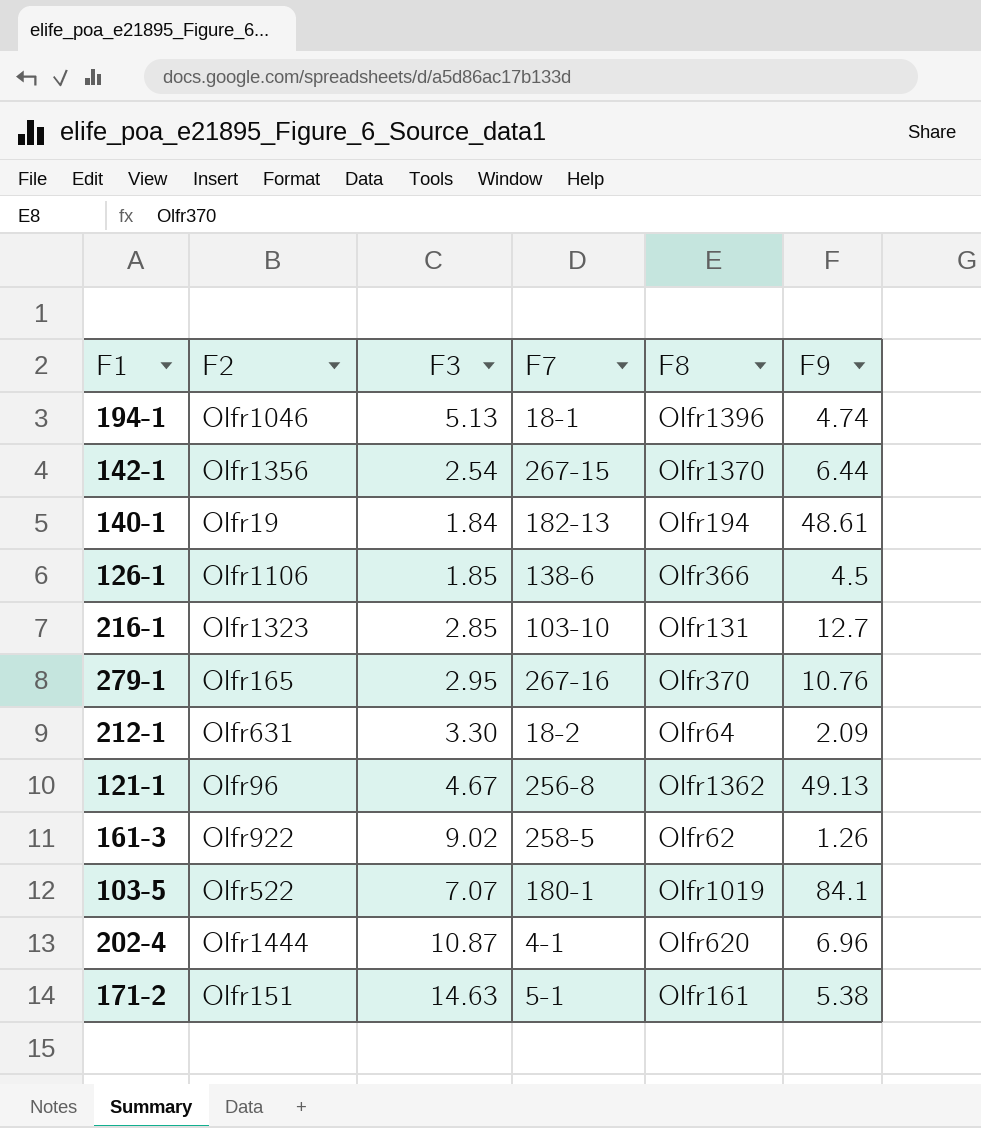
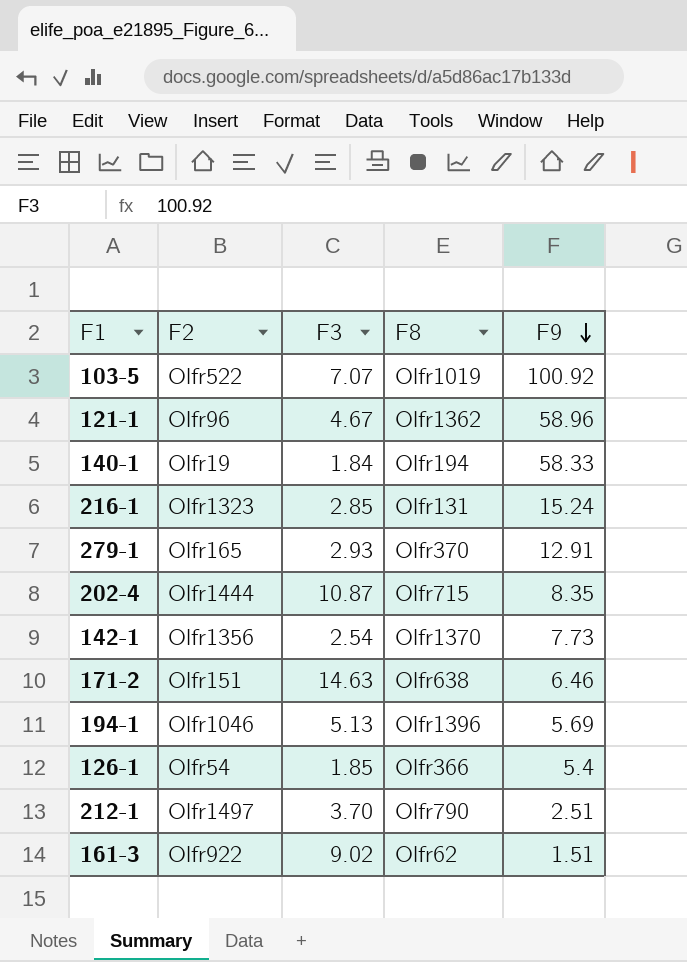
row order: none -> F9 descending
column F7 | position: 4 -> none
103-5 | F9: 84.1 -> 100.92
121-1 | F9: 49.13 -> 58.96
140-1 | F9: 48.61 -> 58.33
216-1 | F9: 12.7 -> 15.24
279-1 | F3: 2.95 -> 2.93
279-1 | F9: 10.76 -> 12.91
202-4 | F8: Olfr620 -> Olfr715
202-4 | F9: 6.96 -> 8.35
142-1 | F9: 6.44 -> 7.73
171-2 | F8: Olfr161 -> Olfr638
171-2 | F9: 5.38 -> 6.46
194-1 | F9: 4.74 -> 5.69
126-1 | F2: Olfr1106 -> Olfr54
126-1 | F9: 4.5 -> 5.4
212-1 | F2: Olfr631 -> Olfr1497
212-1 | F3: 3.30 -> 3.70
212-1 | F8: Olfr64 -> Olfr790
212-1 | F9: 2.09 -> 2.51
161-3 | F9: 1.26 -> 1.51

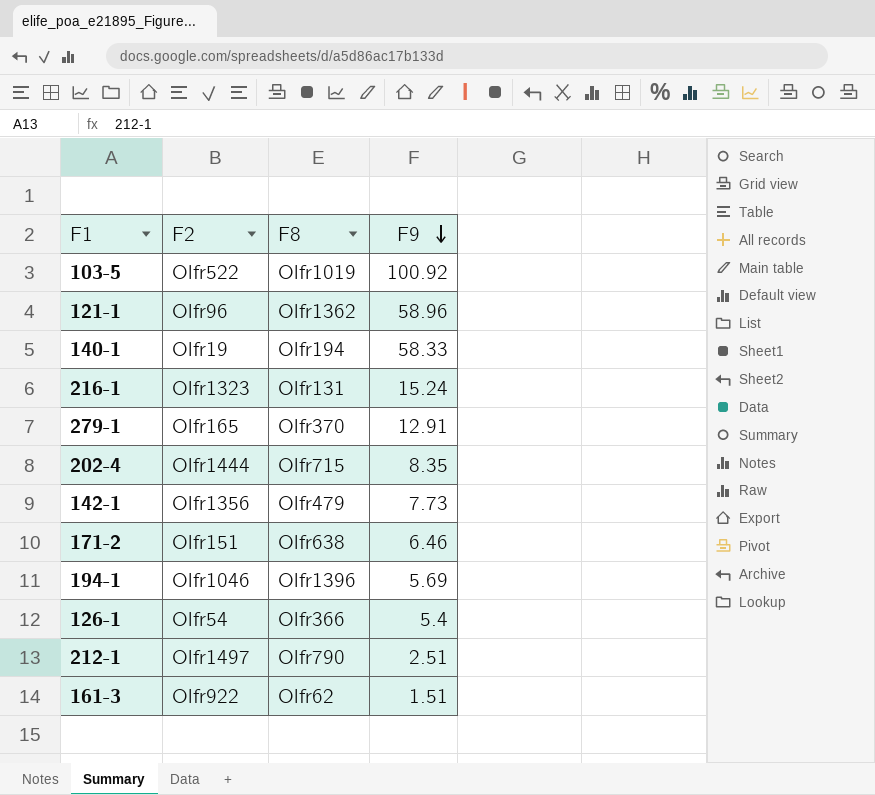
column F3 | position: 3 -> none
142-1 | F8: Olfr1370 -> Olfr479

